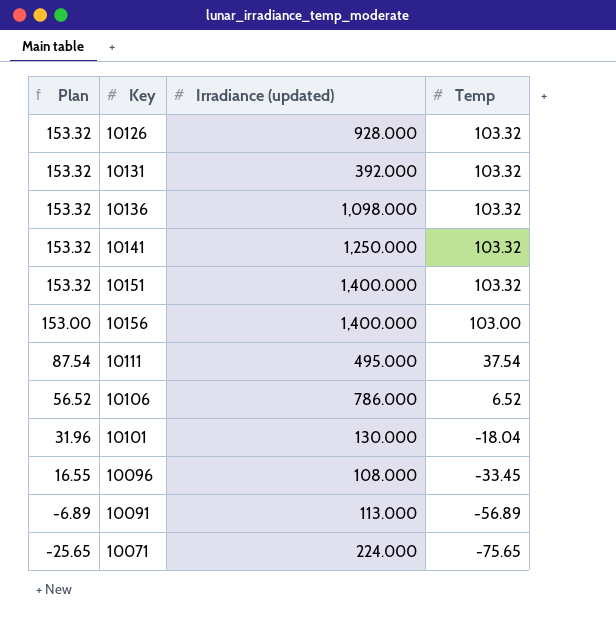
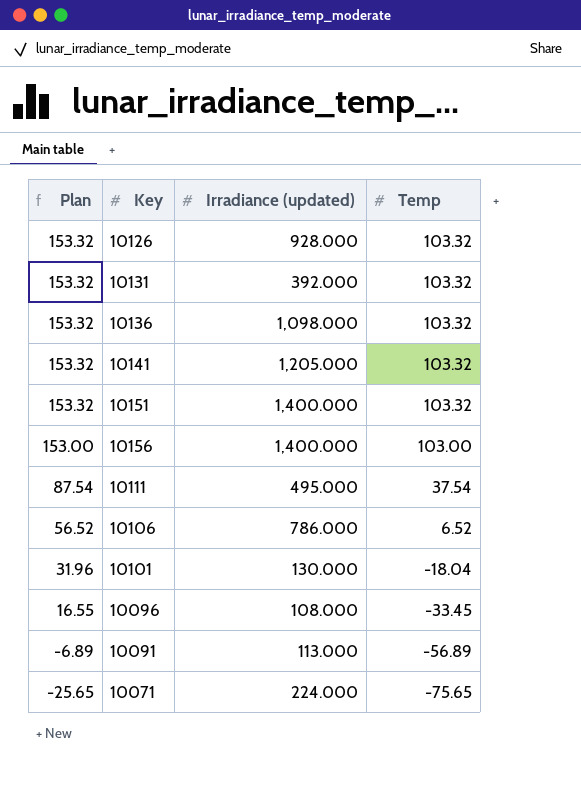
10141 | Irradiance (updated): 1,250.000 -> 1,205.000

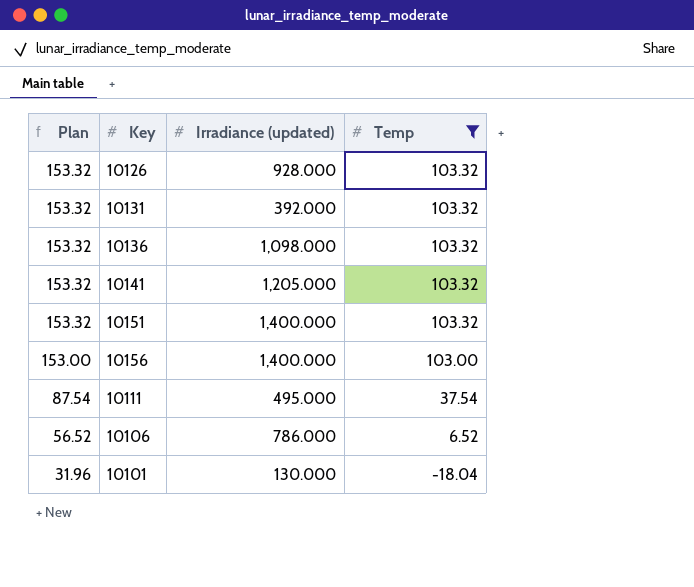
filter: none -> Temp >= -18.04

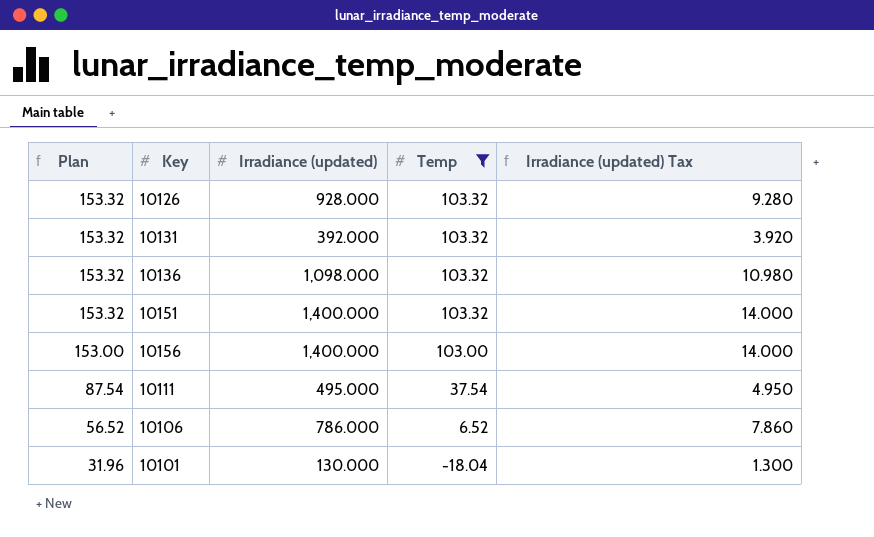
column Irradiance (updated) Tax | formula: none -> [Irradiance (updated)] * 0.01
row 10141: 153.32 | 1,205.000 | 103.32 -> none

